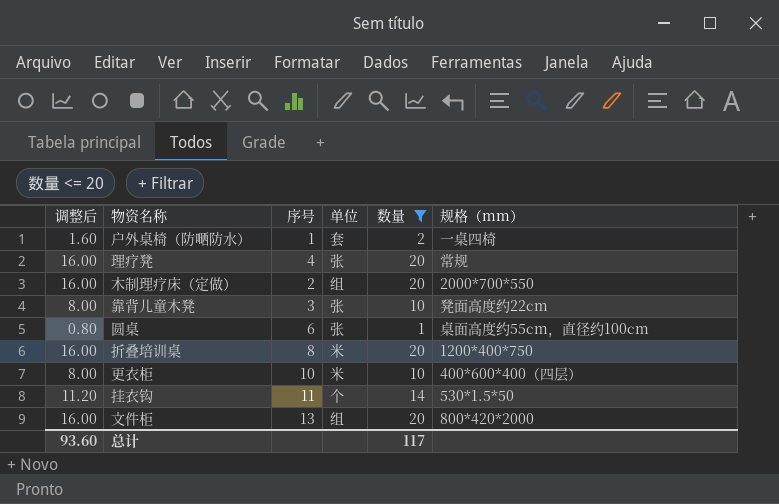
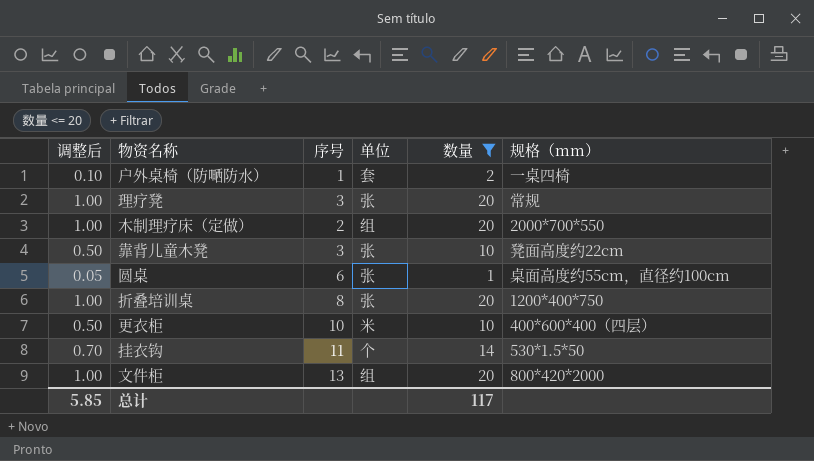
column 调整后 | formula: [数量] * 0.8 -> [数量] * 0.05
理疗凳 | 序号: 4 -> 3
折叠培训桌 | 单位: 米 -> 张
总计 | 调整后: 93.60 -> 5.85

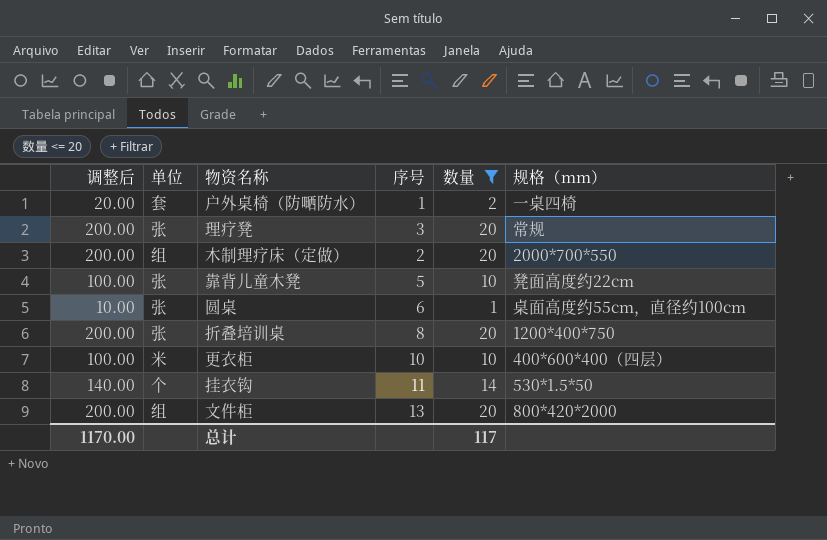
column 调整后 | formula: [数量] * 0.05 -> [数量] * 10
column 单位 | position: 4 -> 2
靠背儿童木凳 | 序号: 3 -> 5
总计 | 调整后: 5.85 -> 1170.00

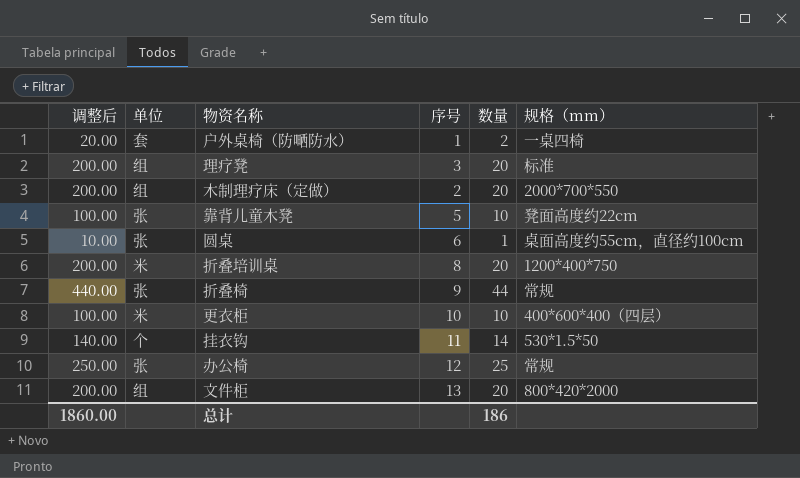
filter: 数量 <= 20 -> none
理疗凳 | 单位: 张 -> 组
理疗凳 | 规格（mm）: 常规 -> 标准
折叠培训桌 | 单位: 张 -> 米
总计 | 调整后: 1170.00 -> 1860.00
总计 | 数量: 117 -> 186

